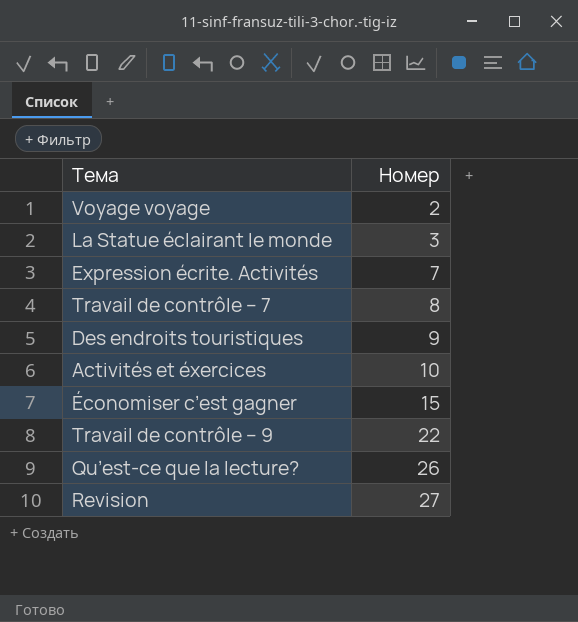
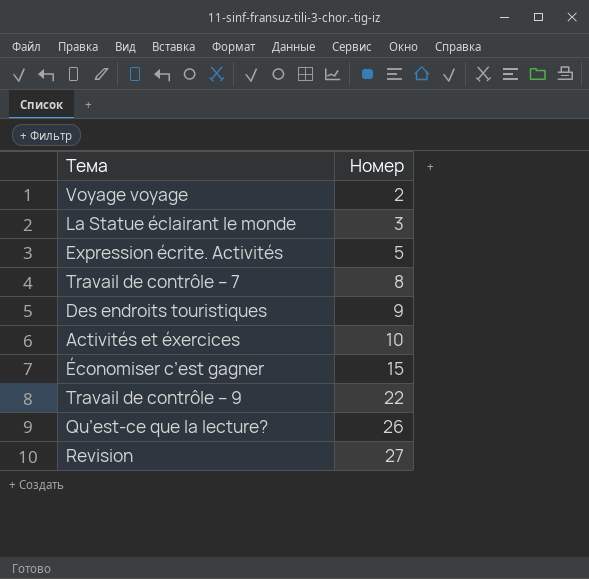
Expression écrite. Activités | Номер: 7 -> 5

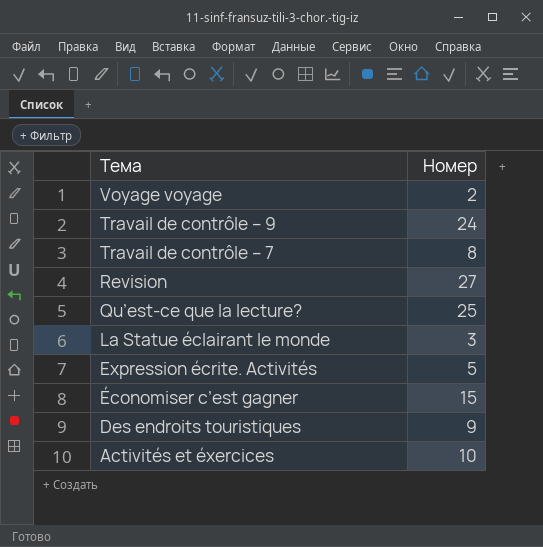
row order: Номер ascending -> Тема descending
Travail de contrôle – 9 | Номер: 22 -> 24
Qu’est-ce que la lecture? | Номер: 26 -> 25

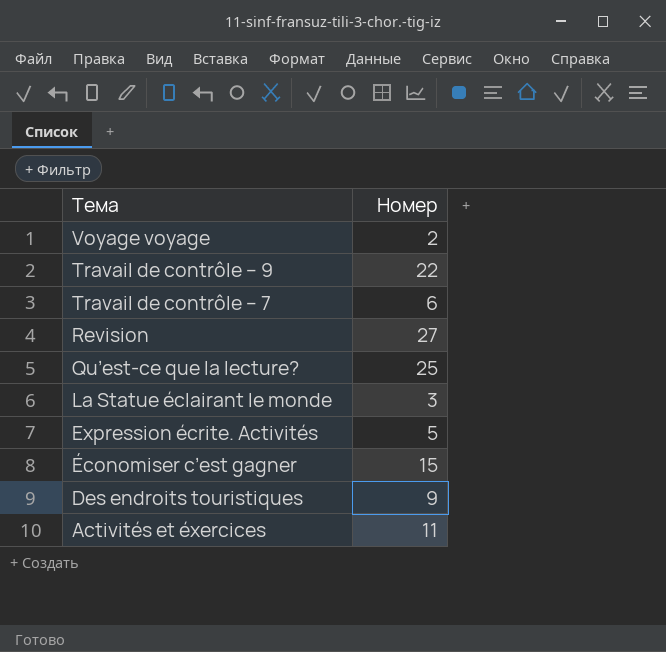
Travail de contrôle – 9 | Номер: 24 -> 22
Travail de contrôle – 7 | Номер: 8 -> 6
Activités et éxercices | Номер: 10 -> 11

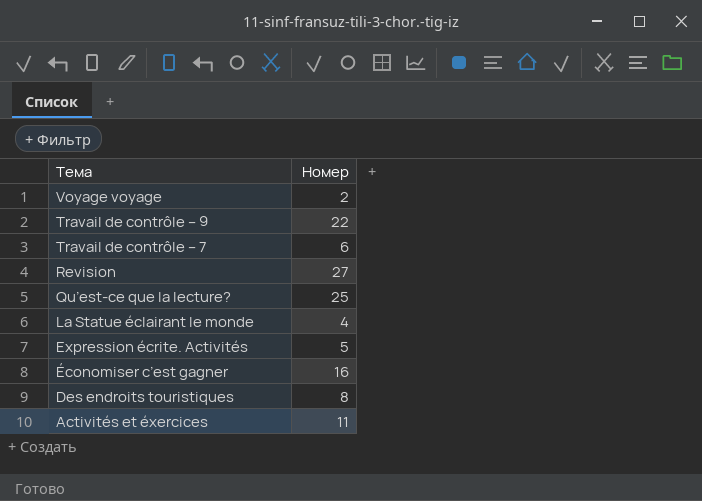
La Statue éclairant le monde | Номер: 3 -> 4
Économiser c’est gagner | Номер: 15 -> 16
Des endroits touristiques | Номер: 9 -> 8

